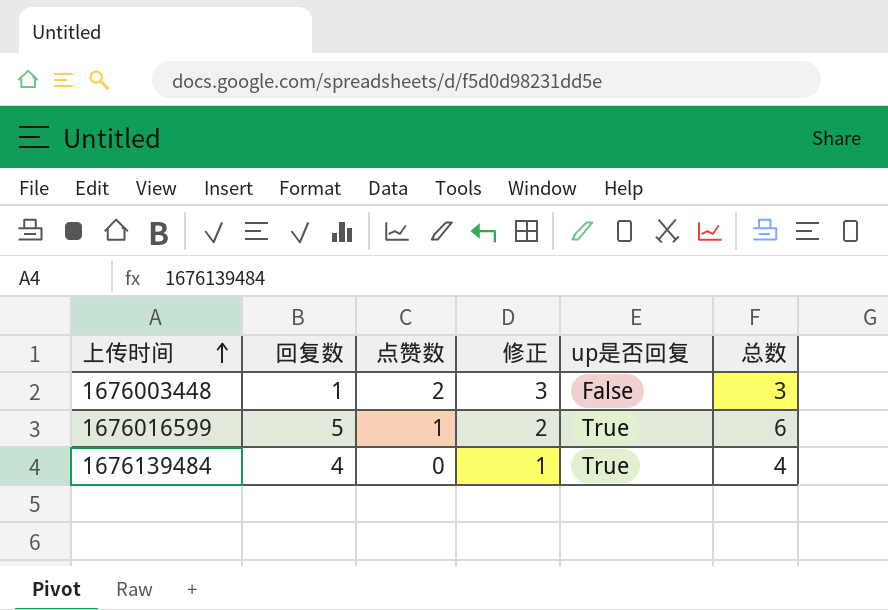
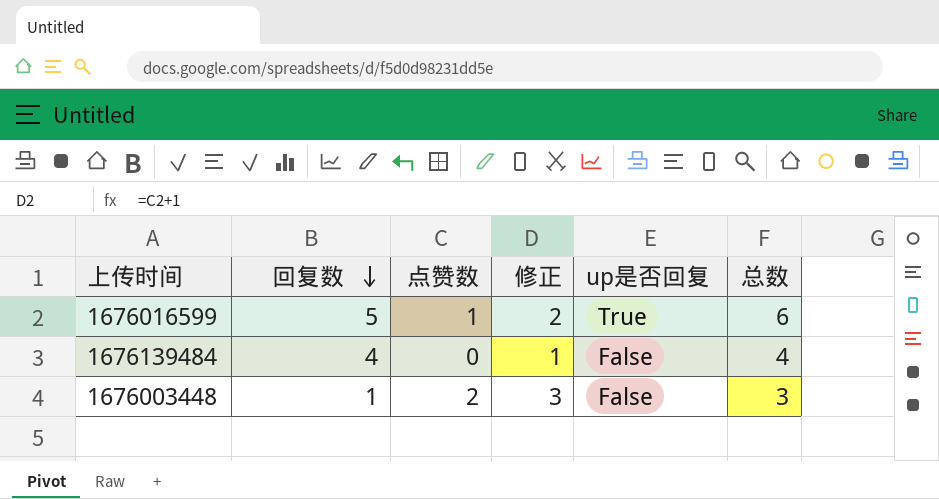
row order: 上传时间 ascending -> 回复数 descending
1676139484 | up是否回复: True -> False

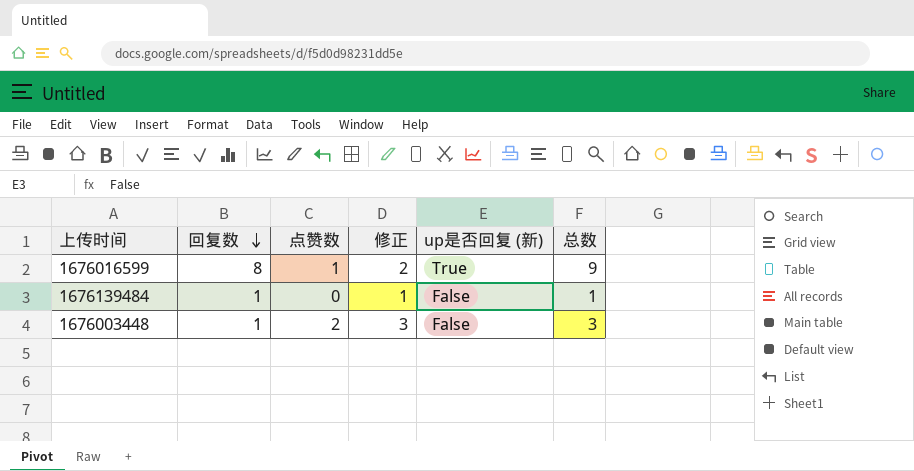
column name: up是否回复 -> up是否回复 (新)
1676016599 | 回复数: 5 -> 8
1676016599 | 总数: 6 -> 9
1676139484 | 回复数: 4 -> 1
1676139484 | 总数: 4 -> 1

